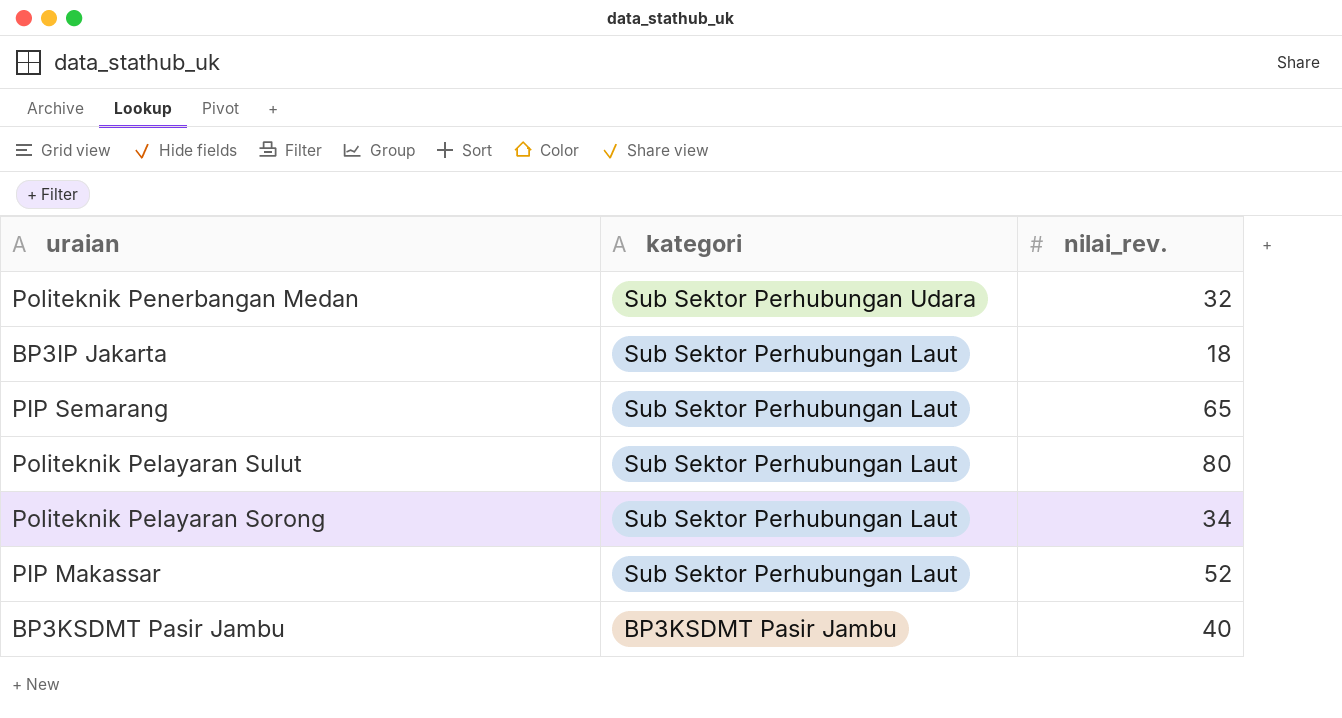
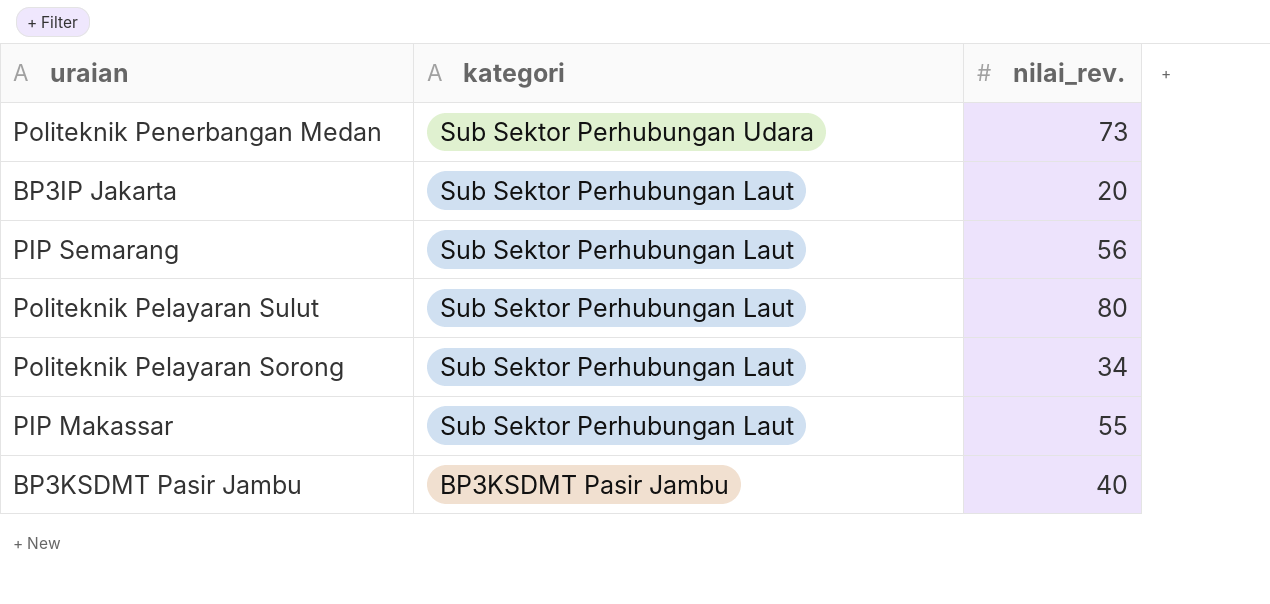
Politeknik Penerbangan Medan | nilai_rev.: 32 -> 73
BP3IP Jakarta | nilai_rev.: 18 -> 20
PIP Semarang | nilai_rev.: 65 -> 56
PIP Makassar | nilai_rev.: 52 -> 55

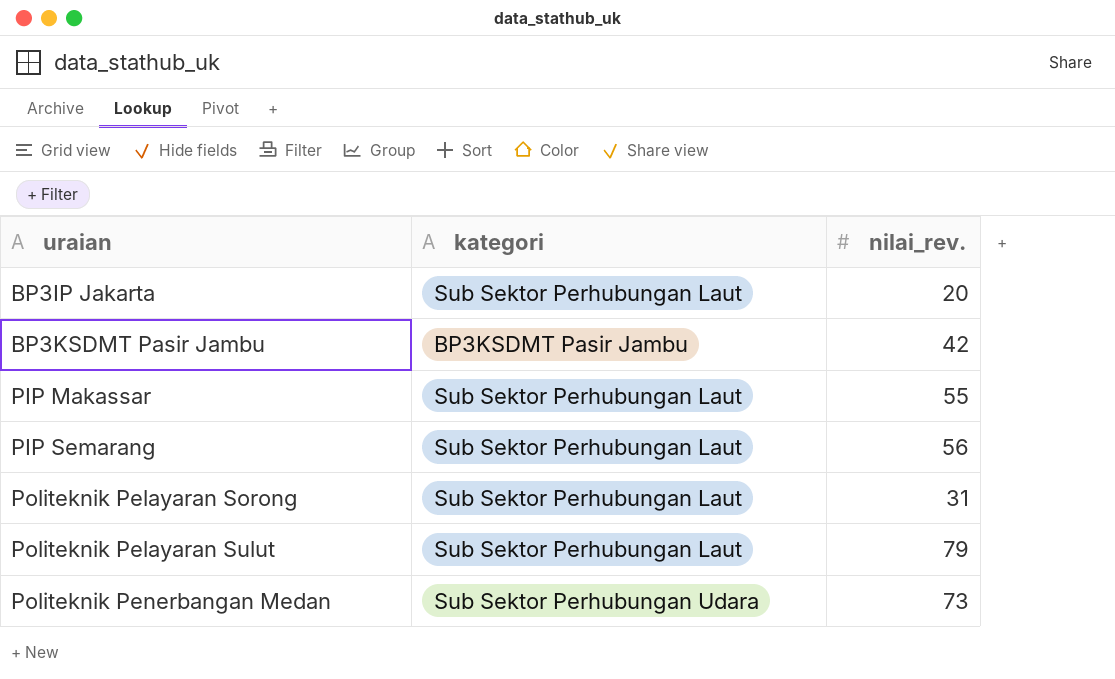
row order: kategori descending -> uraian ascending
BP3KSDMT Pasir Jambu | nilai_rev.: 40 -> 42
Politeknik Pelayaran Sorong | nilai_rev.: 34 -> 31
Politeknik Pelayaran Sulut | nilai_rev.: 80 -> 79

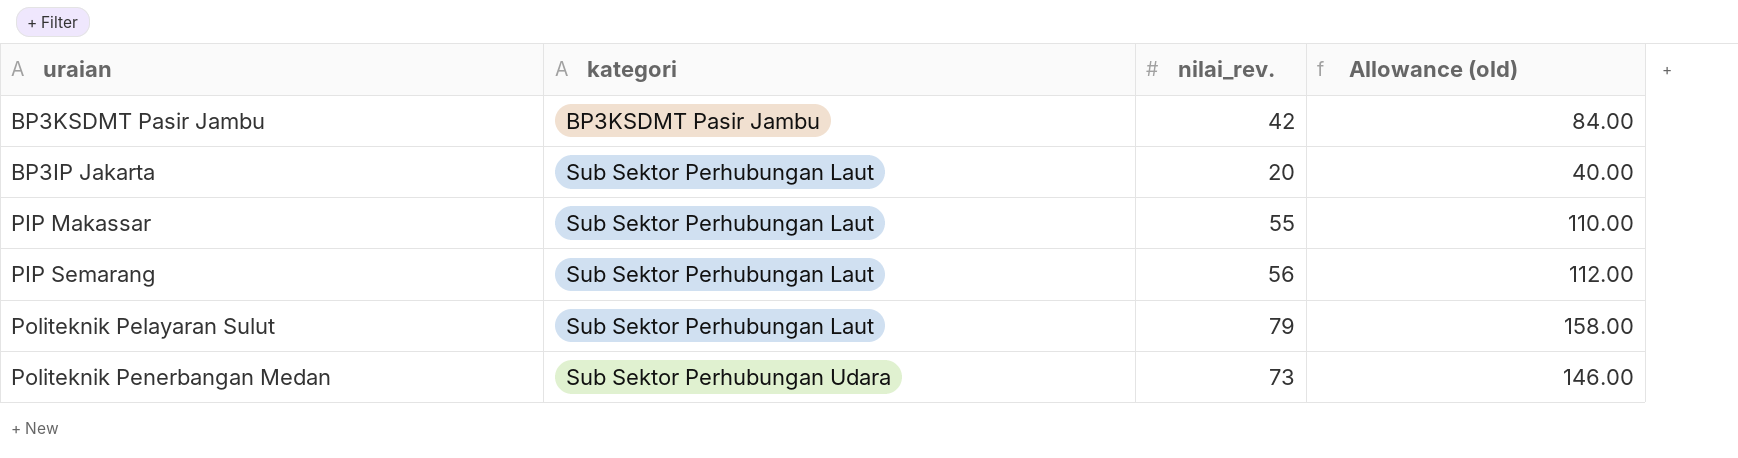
row order: uraian ascending -> kategori ascending
column Allowance (old) | formula: none -> [nilai_rev.] * 2
row Politeknik Pelayaran Sorong: Sub Sektor Perhubungan Laut | 31 -> none

